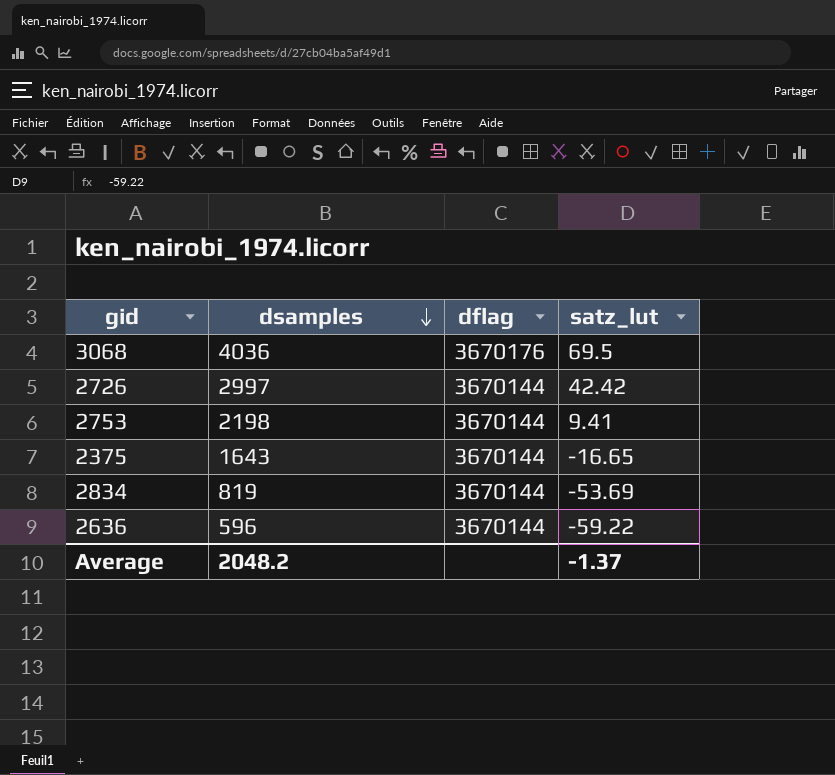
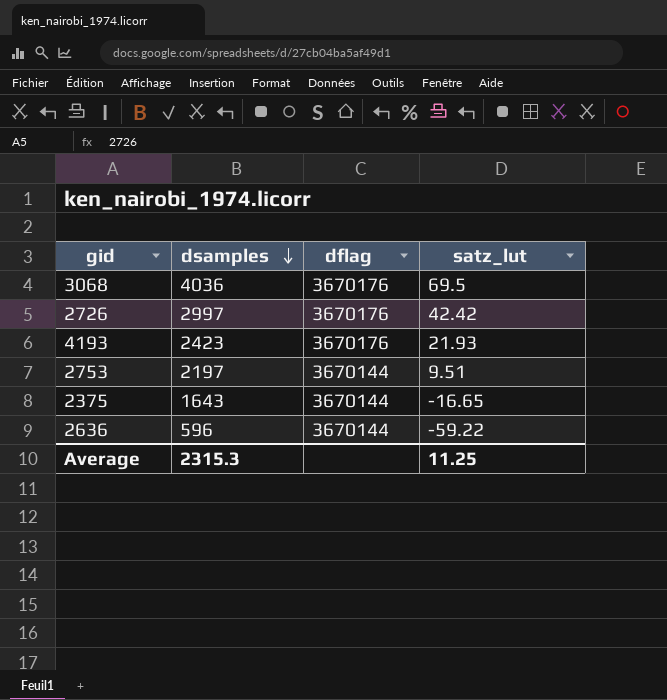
row 2834: 819 | 3670144 | -53.69 -> none
2726 | dflag: 3670144 -> 3670176
row 4193: none -> 2423 | 3670176 | 21.93
2753 | dsamples: 2198 -> 2197
2753 | satz_lut: 9.41 -> 9.51
Average | dsamples: 2048.2 -> 2315.3
Average | satz_lut: -1.37 -> 11.25

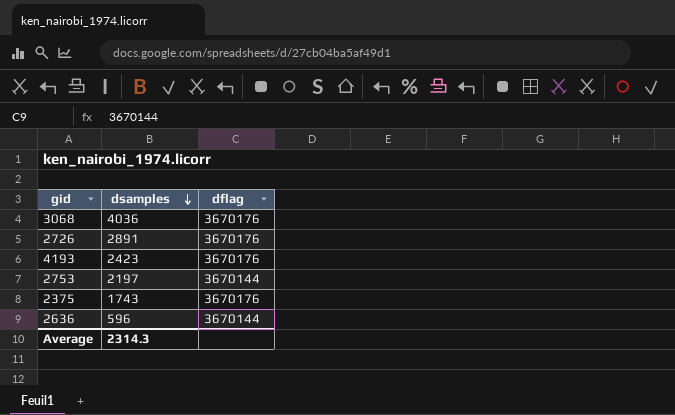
column satz_lut | position: 4 -> none
2726 | dsamples: 2997 -> 2891
2375 | dsamples: 1643 -> 1743
2375 | dflag: 3670144 -> 3670176
Average | dsamples: 2315.3 -> 2314.3

